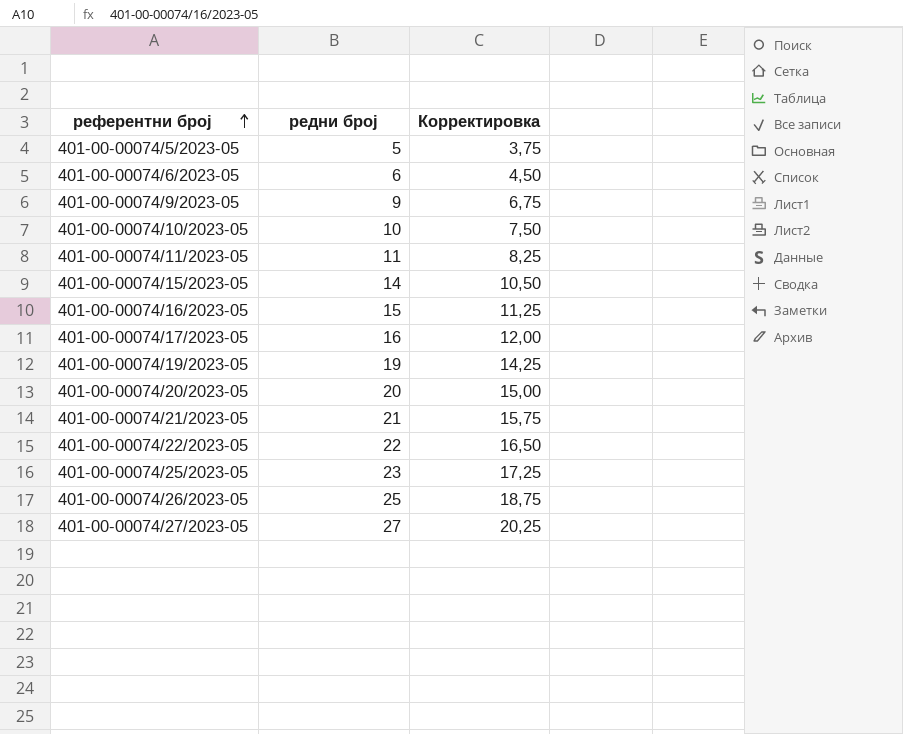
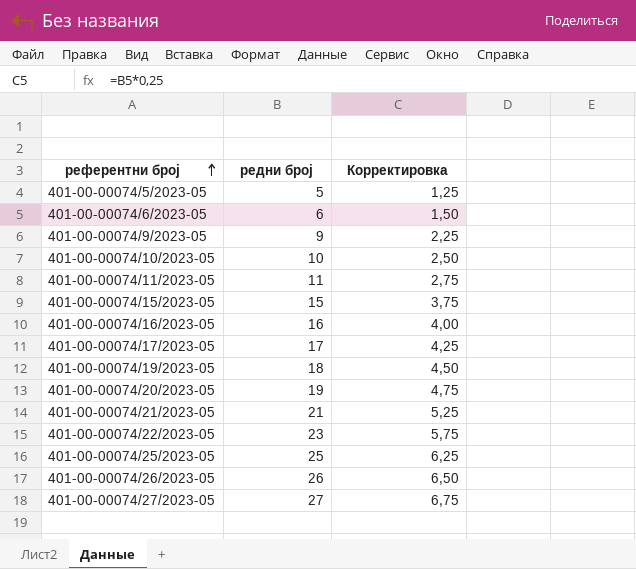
column Корректировка | formula: [редни број] * 0,75 -> [редни број] * 0,25
401-00-00074/15/2023-05 | редни број: 14 -> 15
401-00-00074/16/2023-05 | редни број: 15 -> 16
401-00-00074/17/2023-05 | редни број: 16 -> 17
401-00-00074/19/2023-05 | редни број: 19 -> 18
401-00-00074/20/2023-05 | редни број: 20 -> 19
401-00-00074/22/2023-05 | редни број: 22 -> 23
401-00-00074/25/2023-05 | редни број: 23 -> 25
401-00-00074/26/2023-05 | редни број: 25 -> 26

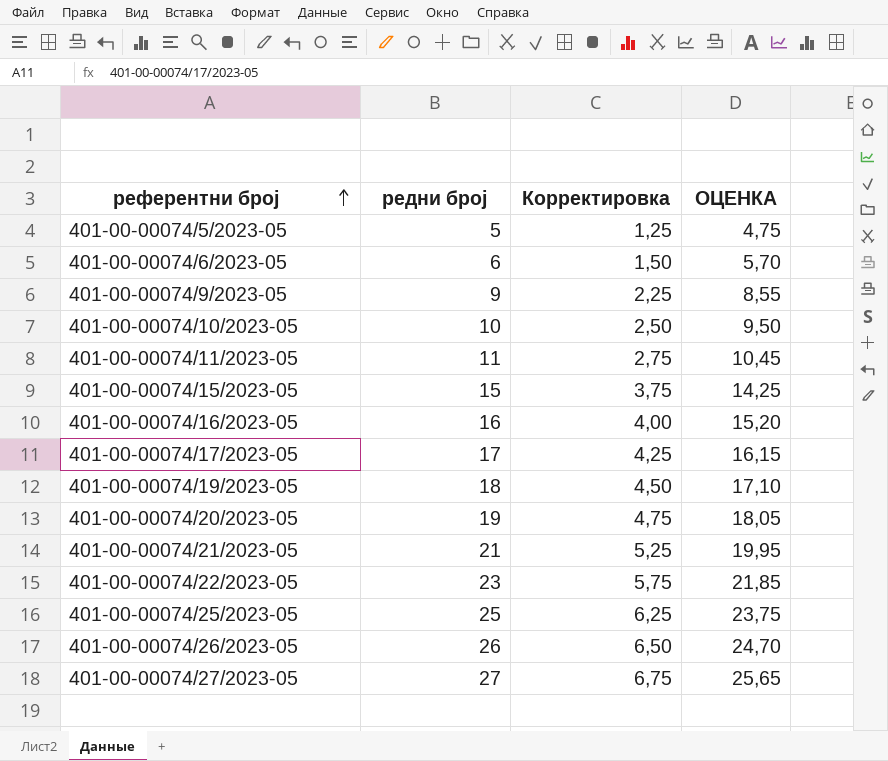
column ОЦЕНКА | formula: none -> [редни број] * 0,95

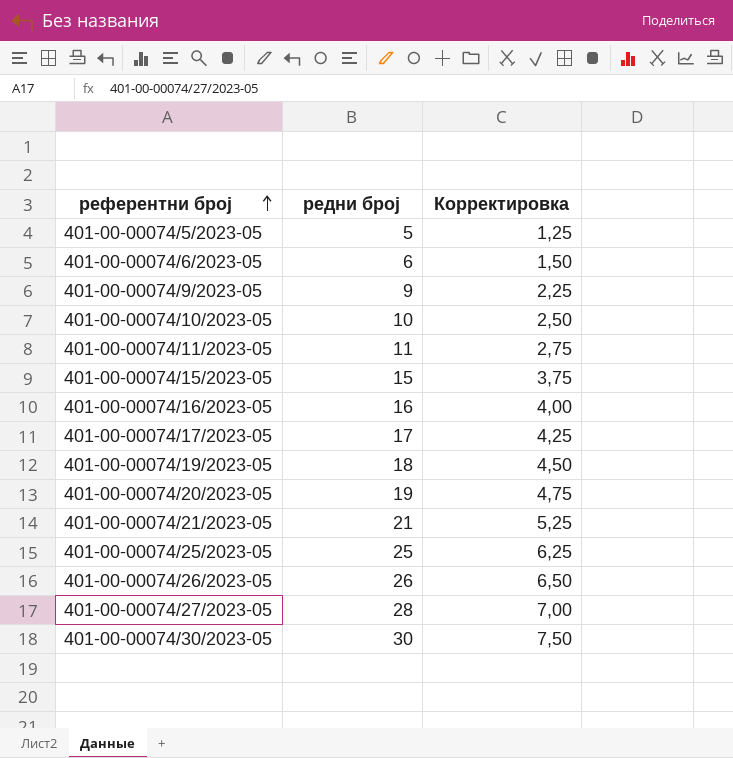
column ОЦЕНКА | formula: [редни број] * 0,95 -> none
row 401-00-00074/22/2023-05: 23 | 5,75 | 21,85 -> none
401-00-00074/27/2023-05 | редни број: 27 -> 28
401-00-00074/27/2023-05 | Корректировка: 6,75 -> 7,00
row 401-00-00074/30/2023-05: none -> 30 | 7,50

